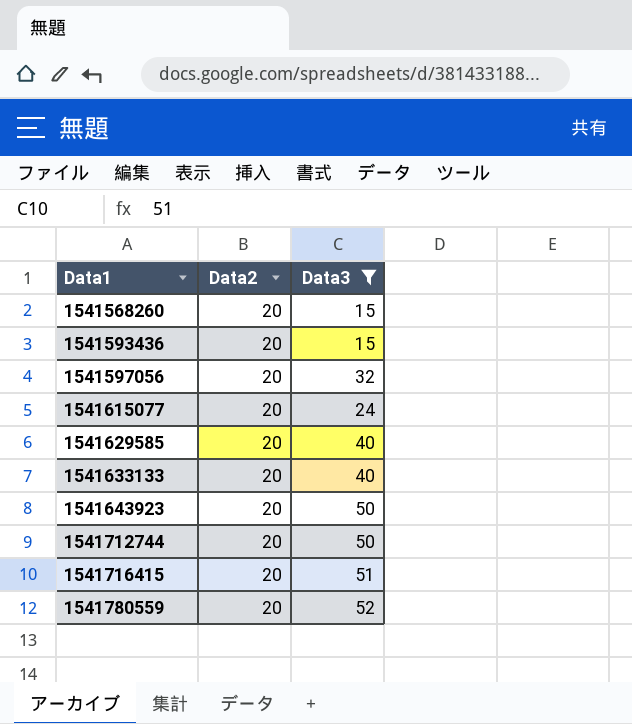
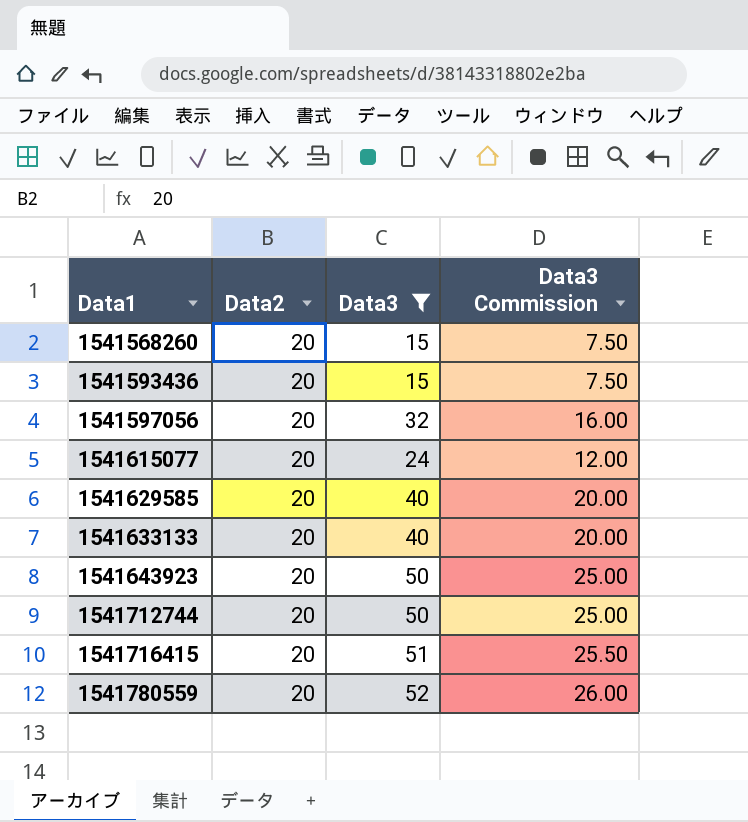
column Data3 Commission | formula: none -> [Data3] * 0.5

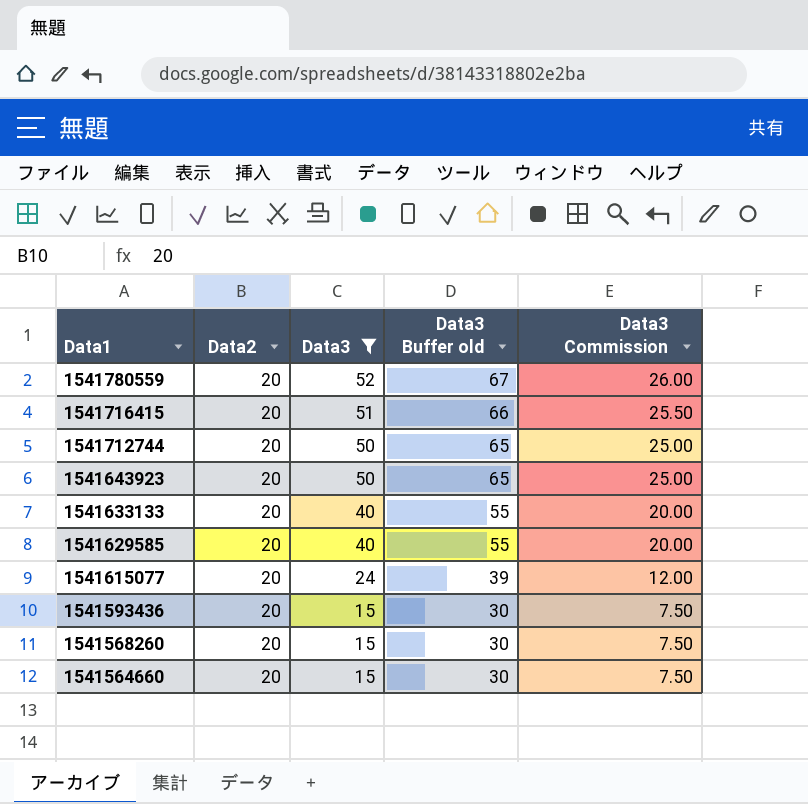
row order: Data1 ascending -> Data1 descending
column Data3 Buffer old | formula: none -> [Data3] + 15
row 1541597056: 20 | 32 | 16.00 -> none
row 1541564660: none -> 20 | 15 | 30 | 7.50

